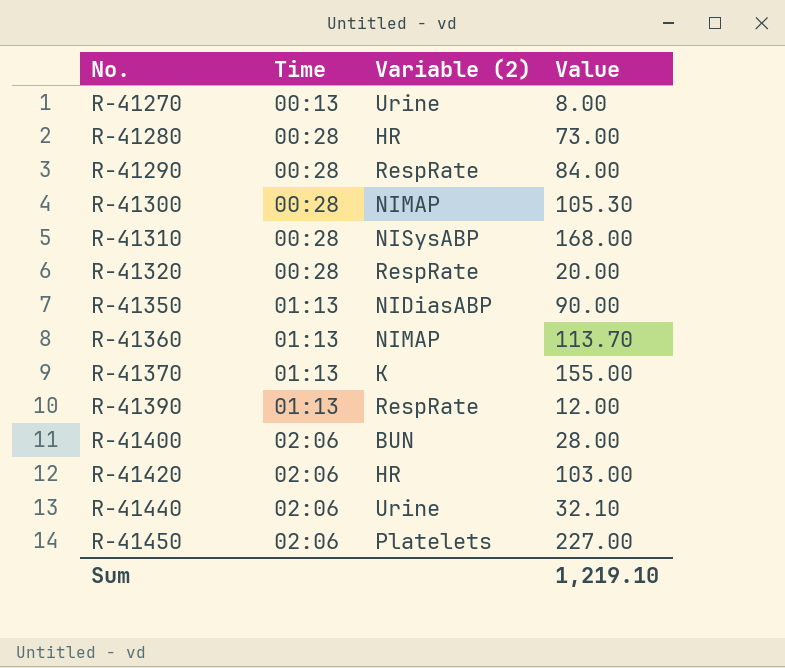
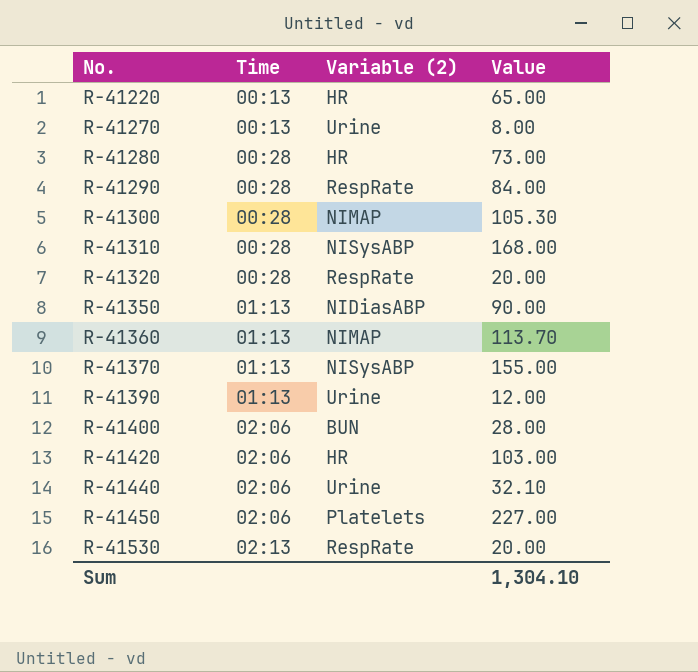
row R-41220: none -> 00:13 | HR | 65.00
R-41370 | Variable (2): K -> NISysABP
R-41390 | Variable (2): RespRate -> Urine
row R-41530: none -> 02:13 | RespRate | 20.00
Sum | Value: 1,219.10 -> 1,304.10

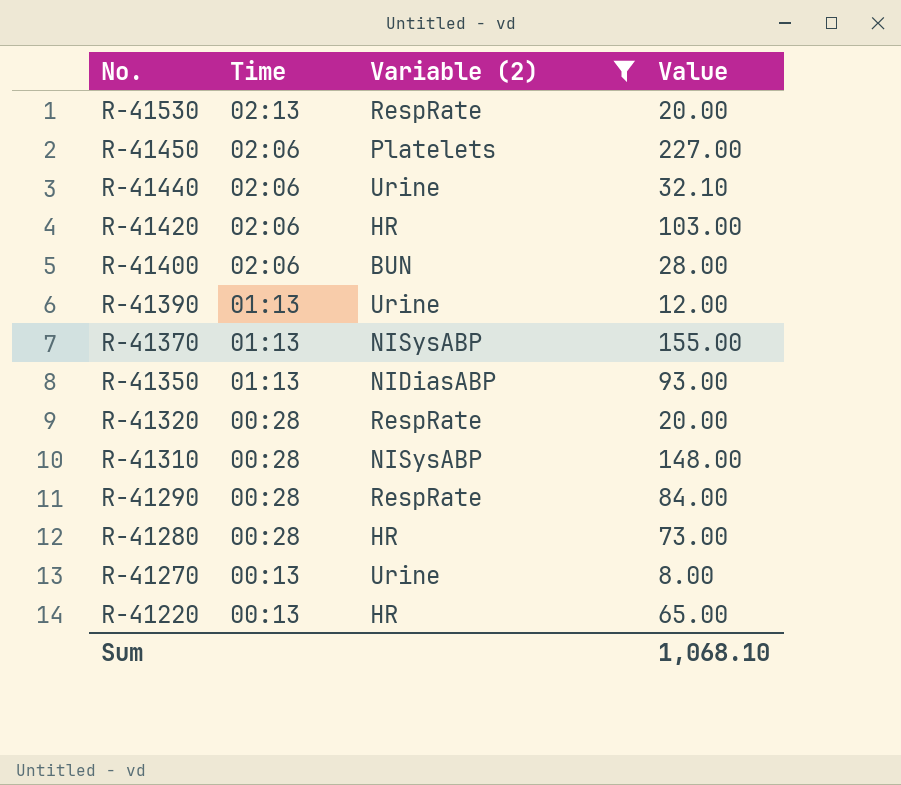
filter: none -> Variable (2) != NIMAP
row order: No. ascending -> No. descending
R-41350 | Value: 90.00 -> 93.00
R-41310 | Value: 168.00 -> 148.00
Sum | Value: 1,304.10 -> 1,068.10

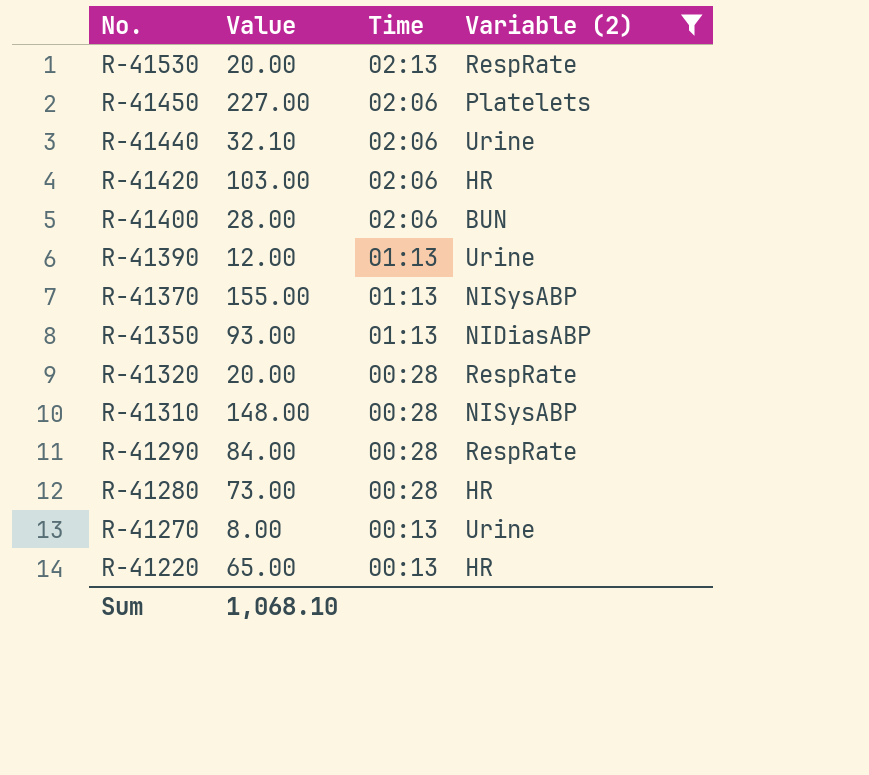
column Value | position: 4 -> 2

